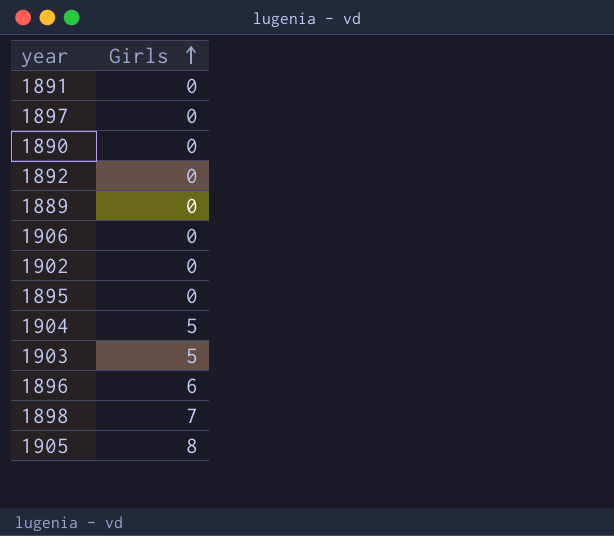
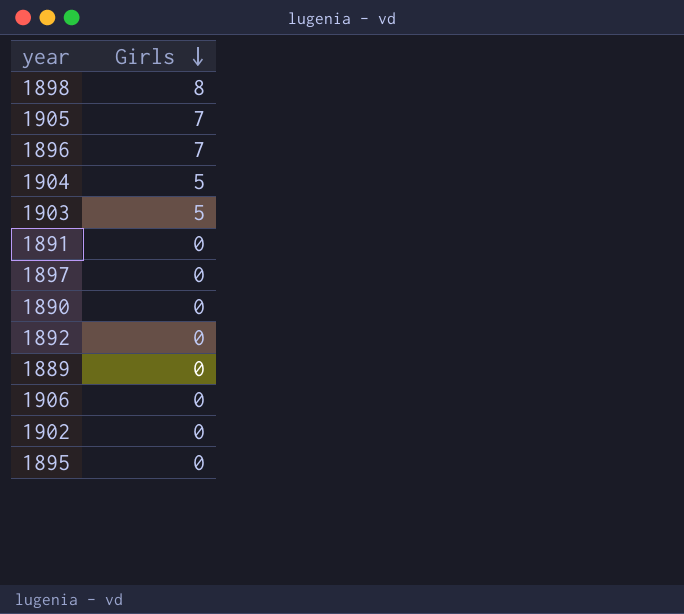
row order: Girls ascending -> Girls descending
1898 | Girls: 7 -> 8
1905 | Girls: 8 -> 7
1896 | Girls: 6 -> 7

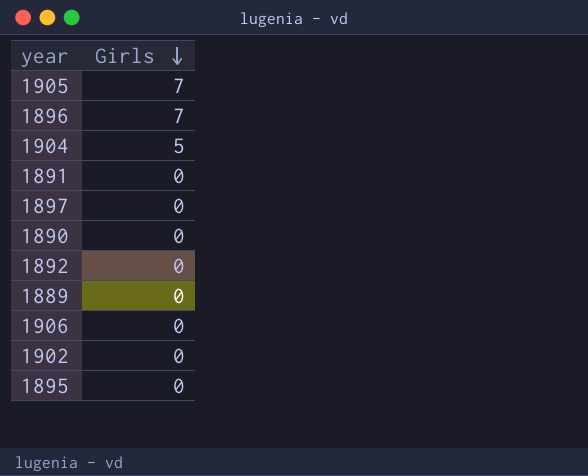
row 1898: 8 -> none
row 1903: 5 -> none

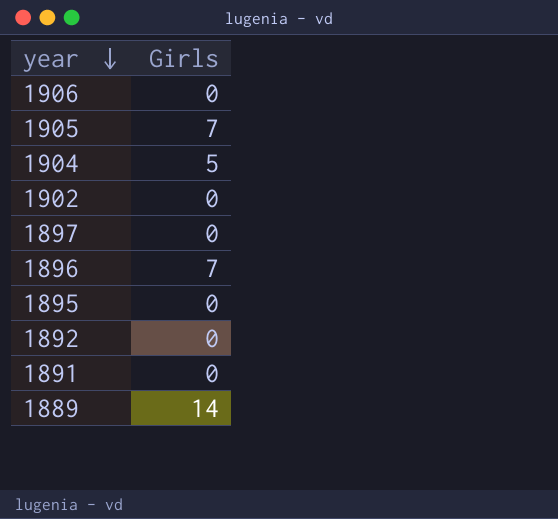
row order: Girls descending -> year descending
row 1890: 0 -> none
1889 | Girls: 0 -> 14

